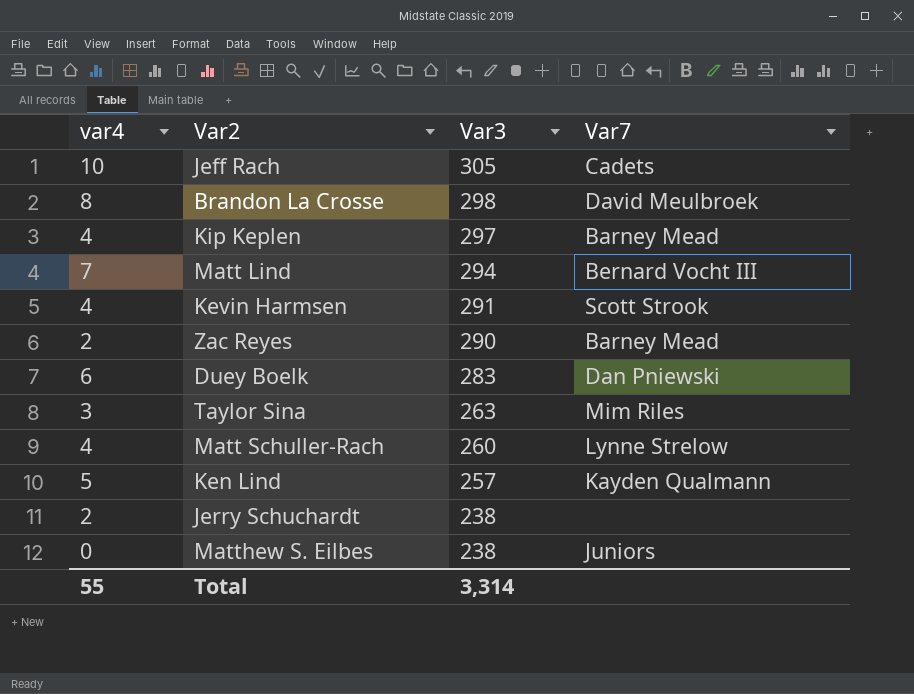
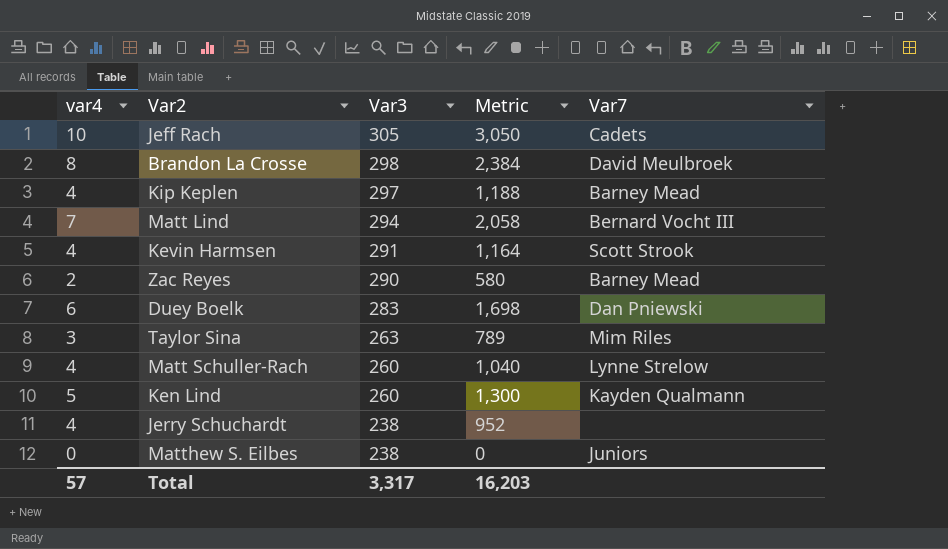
column Metric | formula: none -> [var4] * [Var3]
Ken Lind | Var3: 257 -> 260
Jerry Schuchardt | var4: 2 -> 4
Total | var4: 55 -> 57
Total | Var3: 3,314 -> 3,317

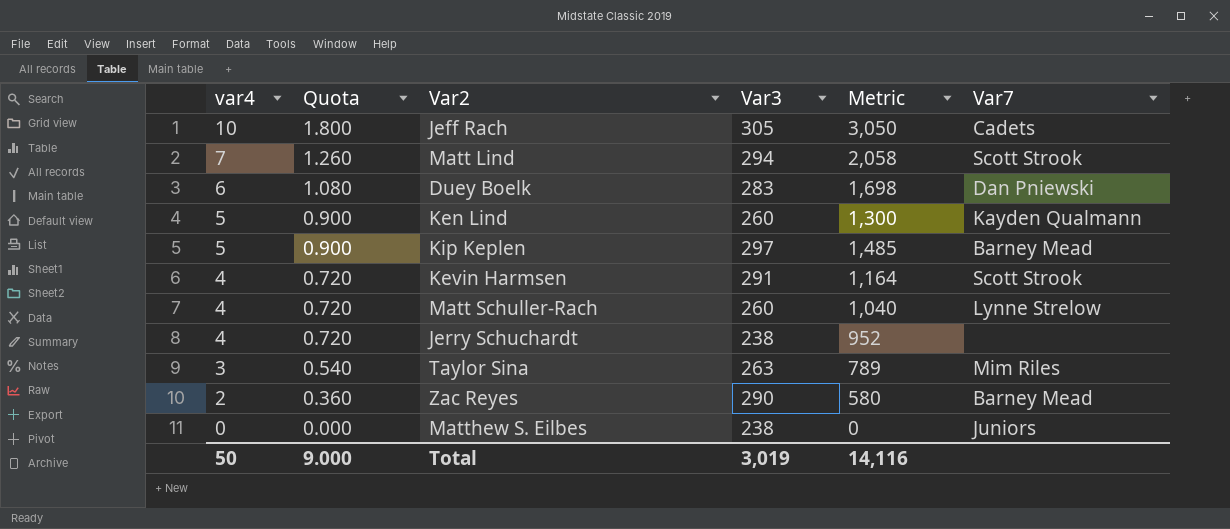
row order: Var3 descending -> var4 descending
column Quota | formula: none -> [var4] * 0.18
row Brandon La Crosse: 8 | 298 | 2,384 | David Meulbroek -> none
Matt Lind | Var7: Bernard Vocht III -> Scott Strook
Kip Keplen | var4: 4 -> 5
Kip Keplen | Metric: 1,188 -> 1,485
Total | var4: 57 -> 50
Total | Var3: 3,317 -> 3,019
Total | Metric: 16,203 -> 14,116

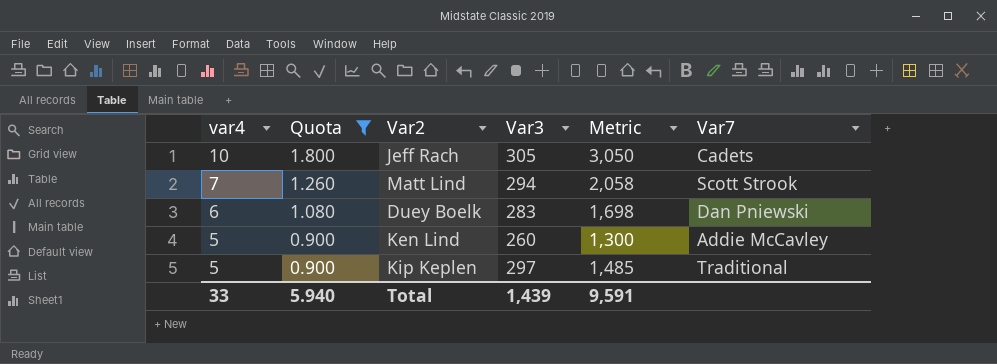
filter: none -> Quota >= 0.900
Ken Lind | Var7: Kayden Qualmann -> Addie McCavley
Kip Keplen | Var7: Barney Mead -> Traditional
Total | var4: 50 -> 33
Total | Quota: 9.000 -> 5.940
Total | Var3: 3,019 -> 1,439
Total | Metric: 14,116 -> 9,591

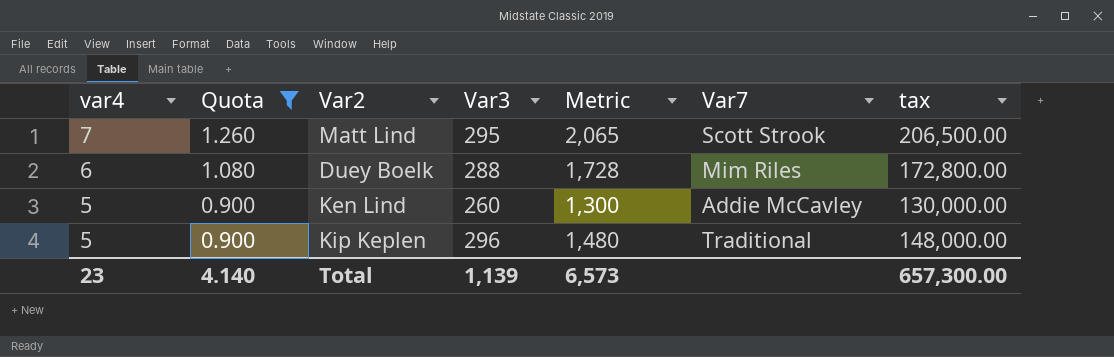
column tax | formula: none -> [Metric] * 100
row Jeff Rach: 10 | 1.800 | 305 | 3,050 | Cadets -> none
Matt Lind | Var3: 294 -> 295
Matt Lind | Metric: 2,058 -> 2,065
Duey Boelk | Var3: 283 -> 288
Duey Boelk | Metric: 1,698 -> 1,728
Duey Boelk | Var7: Dan Pniewski -> Mim Riles
Kip Keplen | Var3: 297 -> 296
Kip Keplen | Metric: 1,485 -> 1,480
Total | var4: 33 -> 23
Total | Quota: 5.940 -> 4.140
Total | Var3: 1,439 -> 1,139
Total | Metric: 9,591 -> 6,573

